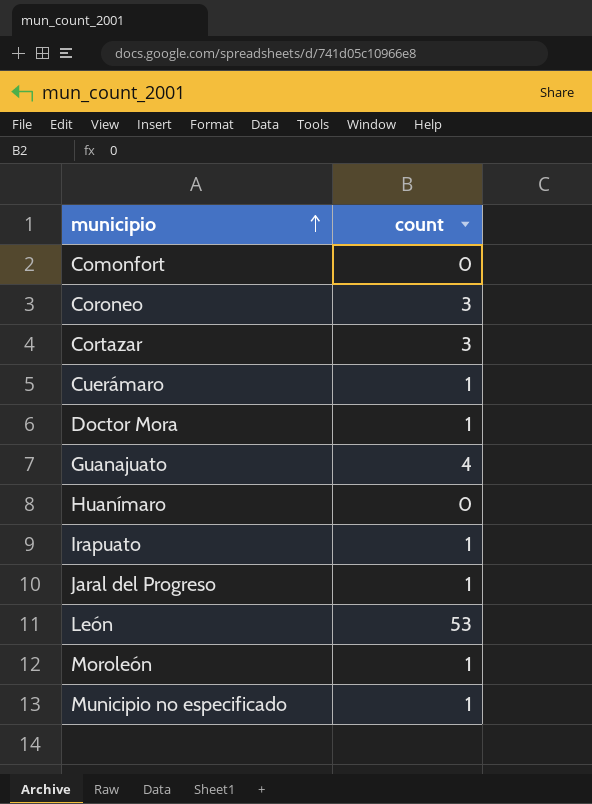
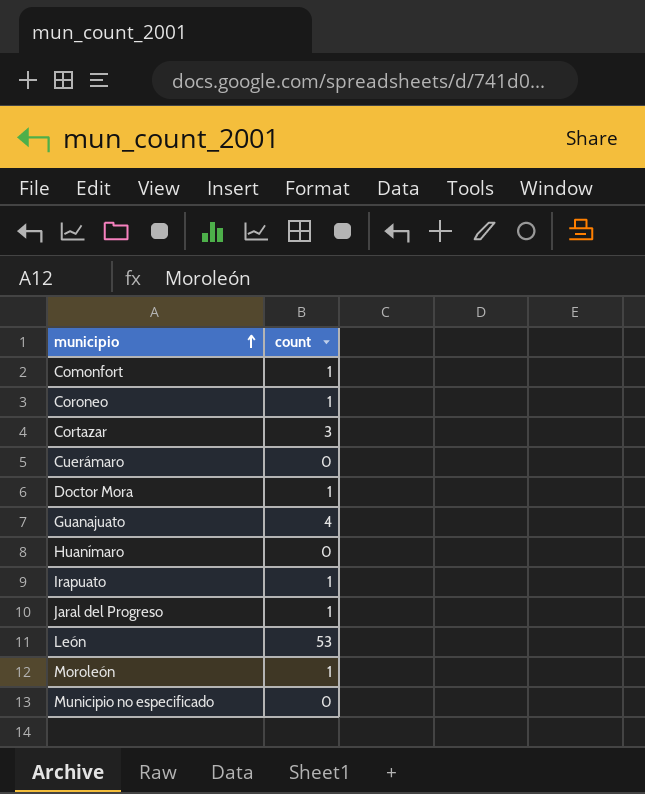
Comonfort | count: 0 -> 1
Coroneo | count: 3 -> 1
Cuerámaro | count: 1 -> 0
Municipio no especificado | count: 1 -> 0

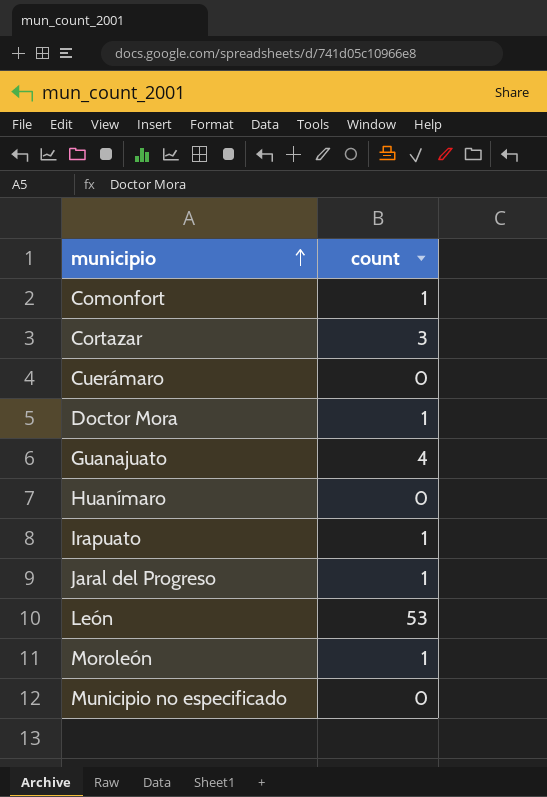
row Coroneo: 1 -> none

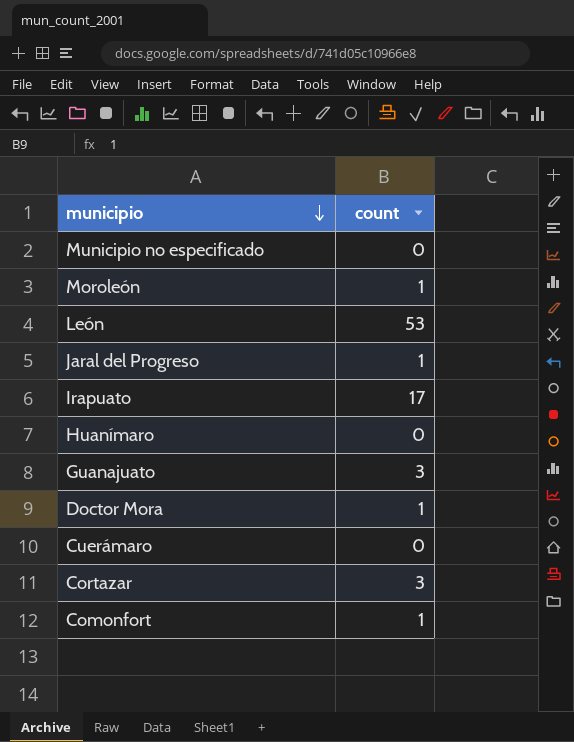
row order: municipio ascending -> municipio descending
Irapuato | count: 1 -> 17
Guanajuato | count: 4 -> 3

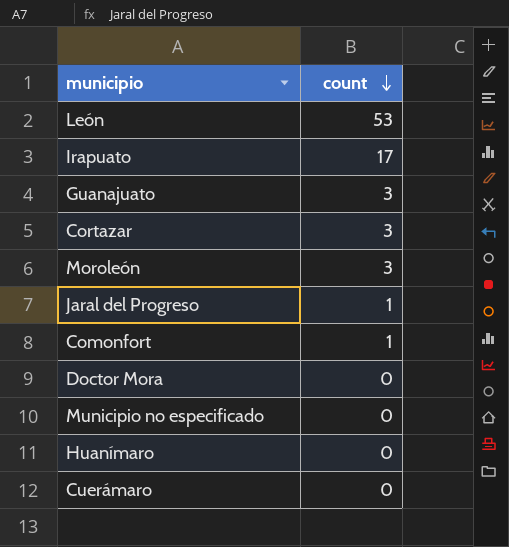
row order: municipio descending -> count descending
Moroleón | count: 1 -> 3
Doctor Mora | count: 1 -> 0

